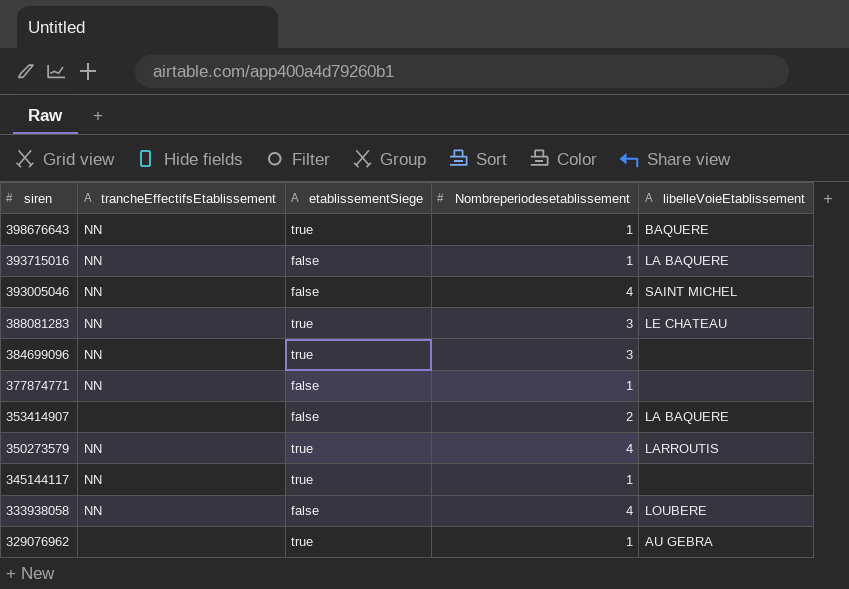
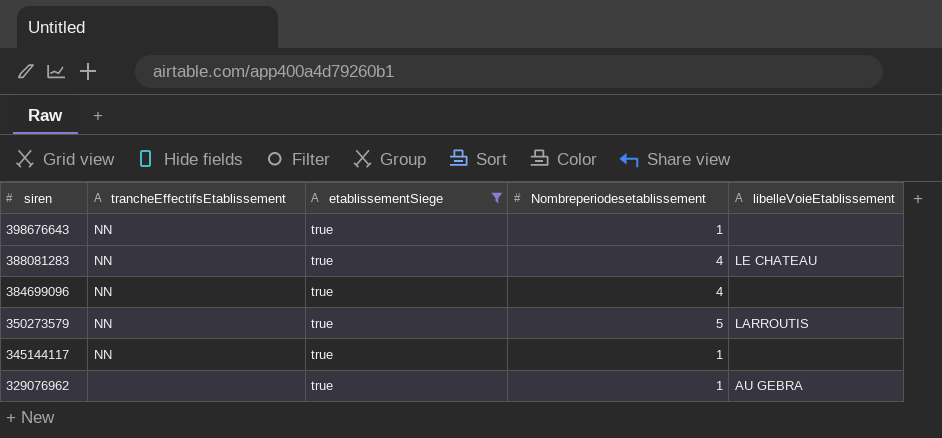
filter: none -> etablissementSiege = true
398676643 | libelleVoieEtablissement: BAQUERE -> none
388081283 | Nombreperiodesetablissement: 3 -> 4
384699096 | Nombreperiodesetablissement: 3 -> 4
350273579 | Nombreperiodesetablissement: 4 -> 5

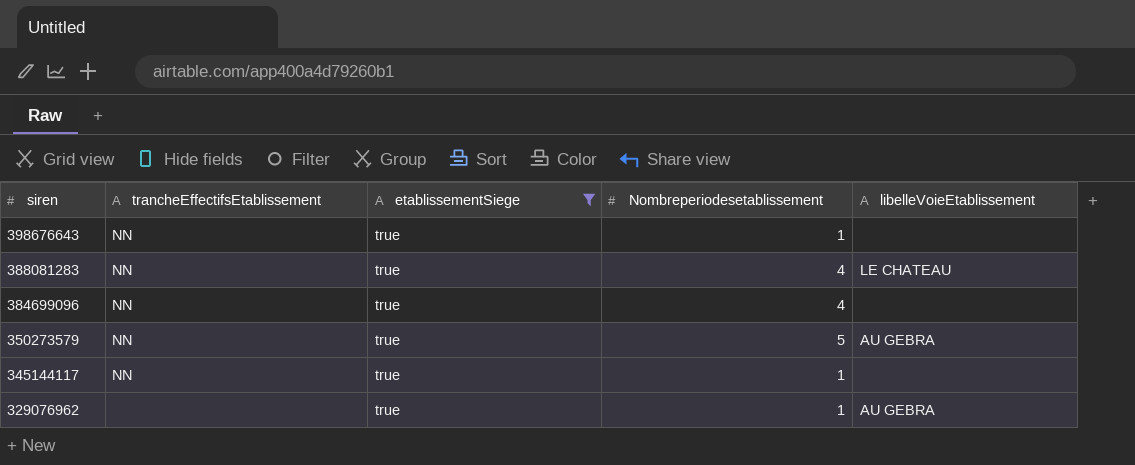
350273579 | libelleVoieEtablissement: LARROUTIS -> AU GEBRA

